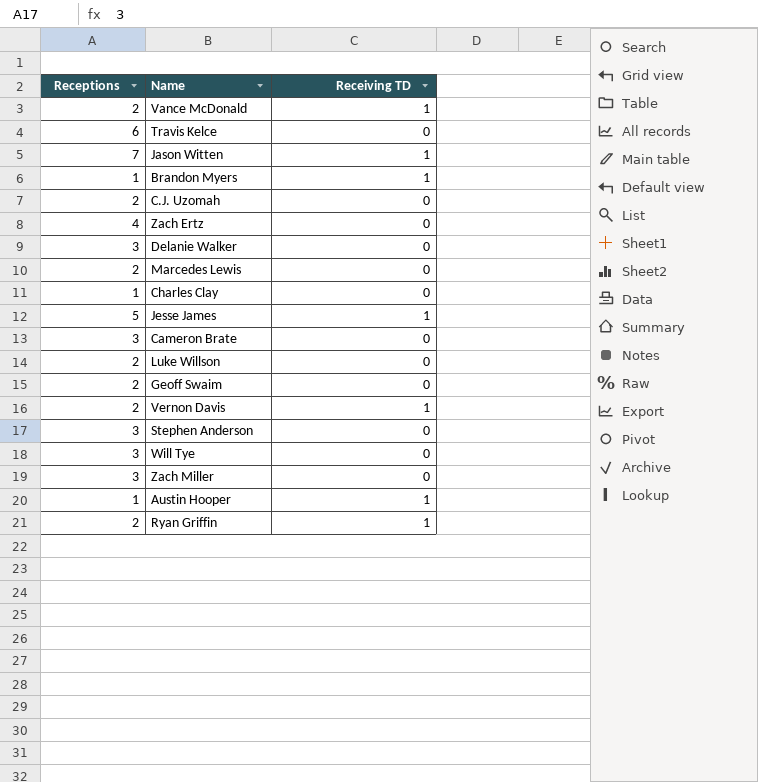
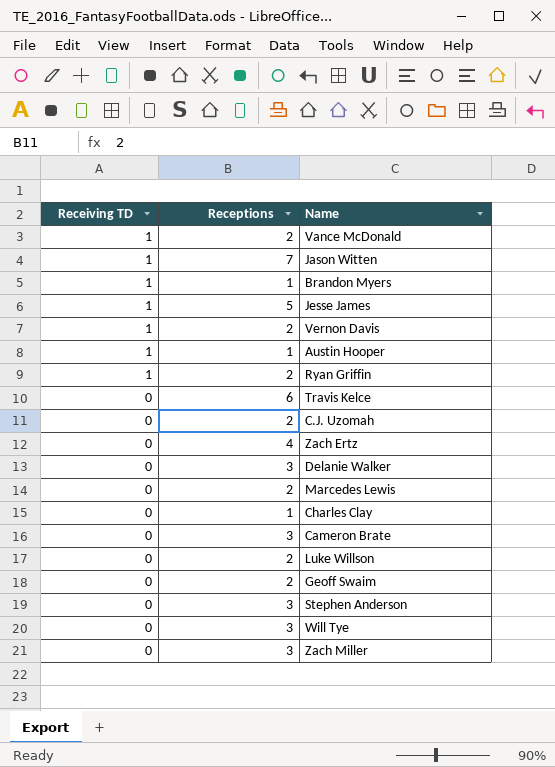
row order: none -> Receiving TD descending
column Receiving TD | position: 3 -> 1

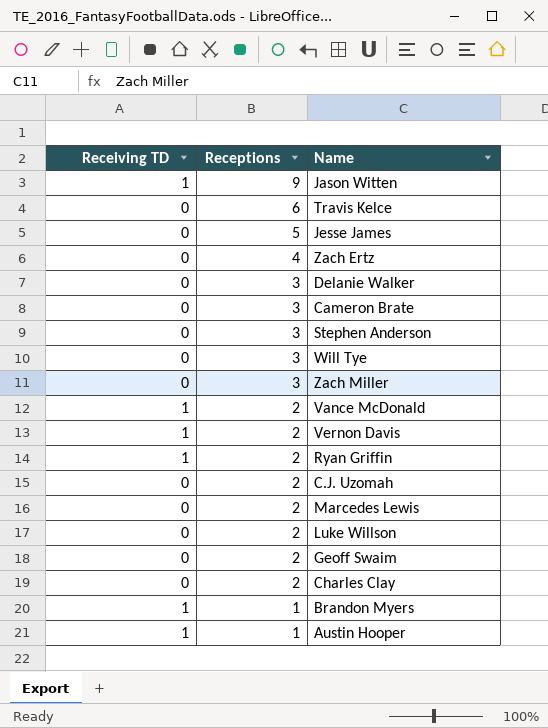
row order: Receiving TD descending -> Receptions descending
Jason Witten | Receptions: 7 -> 9
Jesse James | Receiving TD: 1 -> 0
Charles Clay | Receptions: 1 -> 2

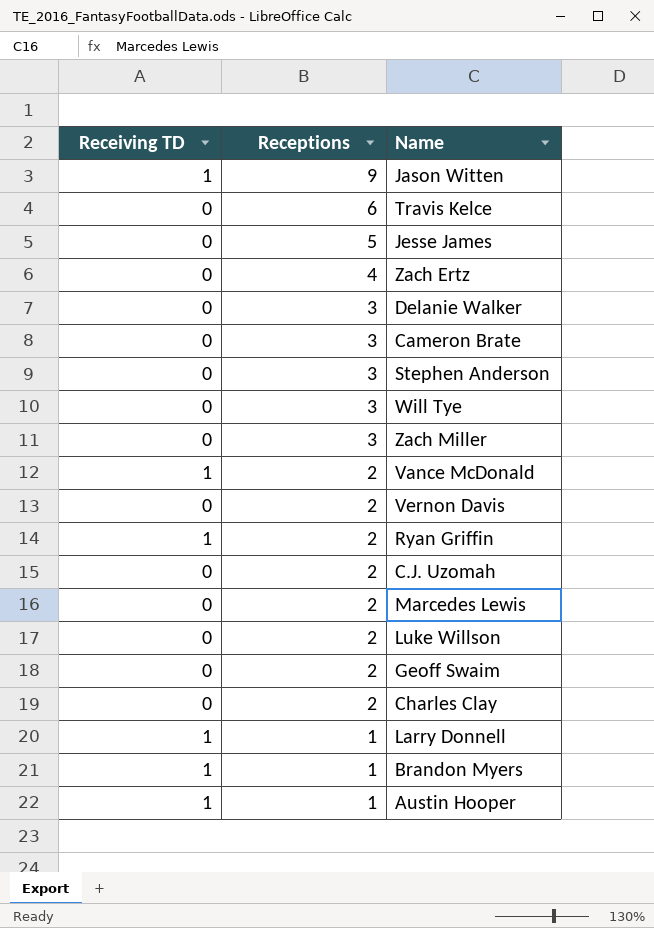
Vernon Davis | Receiving TD: 1 -> 0
row Larry Donnell: none -> 1 | 1

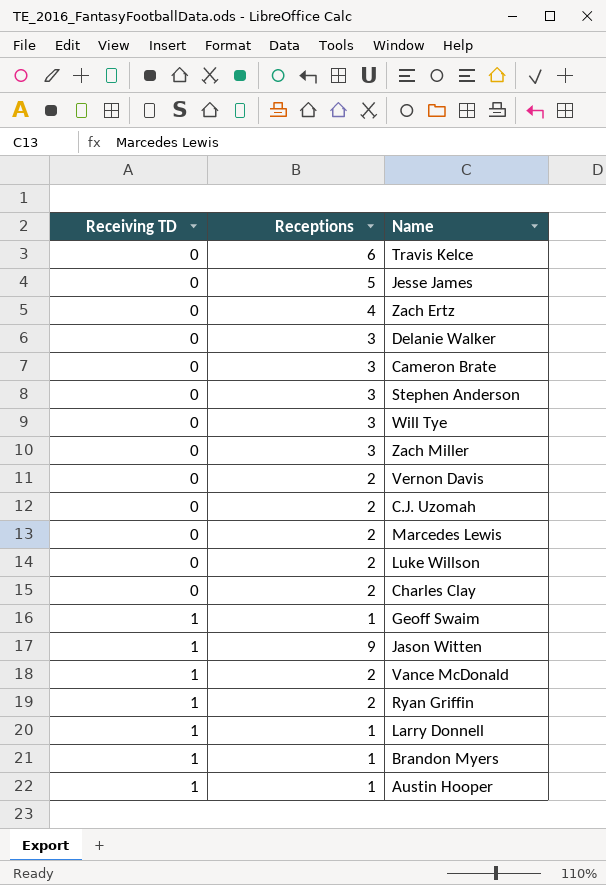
row order: Receptions descending -> Receiving TD ascending
Geoff Swaim | Receiving TD: 0 -> 1
Geoff Swaim | Receptions: 2 -> 1

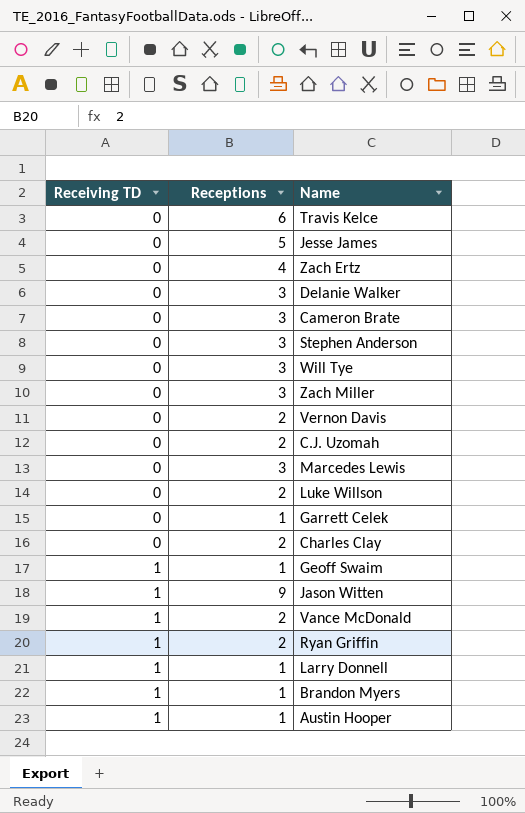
Marcedes Lewis | Receptions: 2 -> 3
row Garrett Celek: none -> 0 | 1

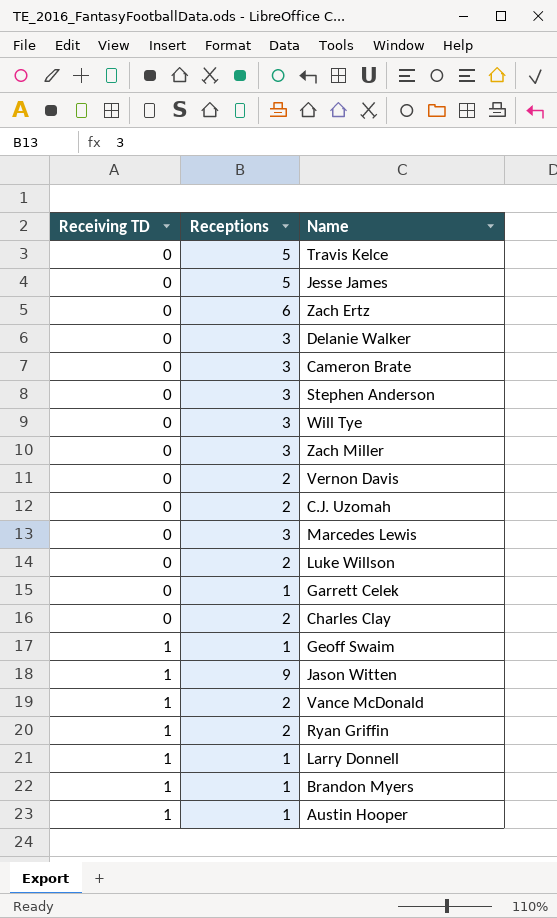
Travis Kelce | Receptions: 6 -> 5
Zach Ertz | Receptions: 4 -> 6

